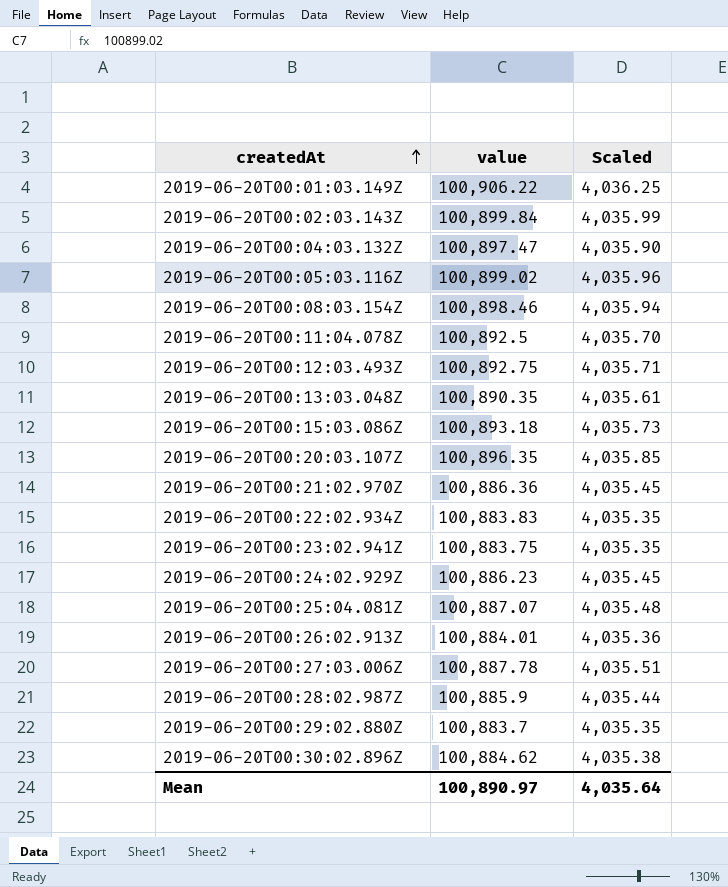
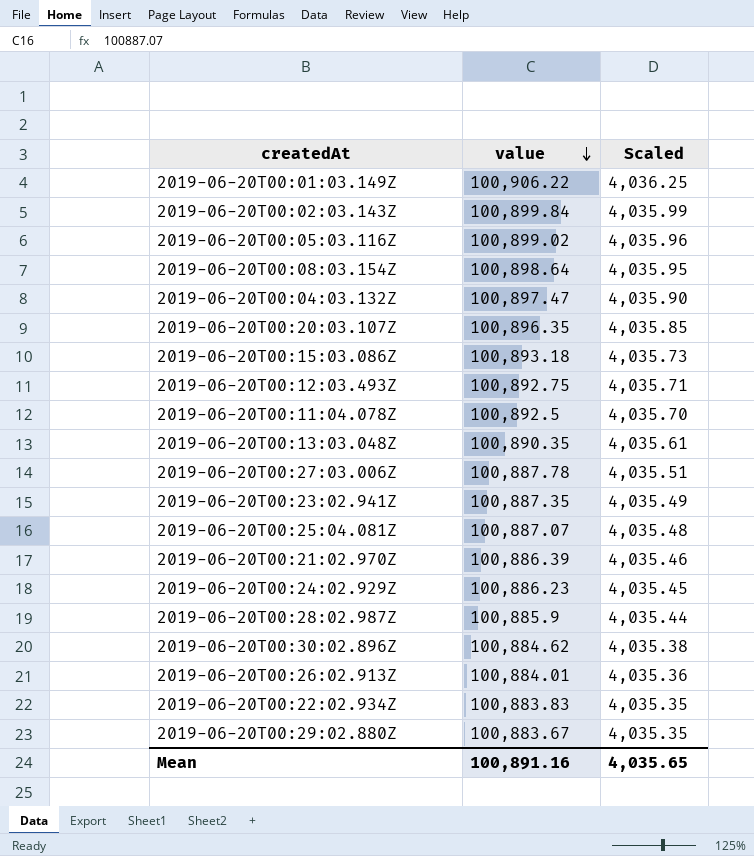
row order: createdAt ascending -> value descending
2019-06-20T00:08:03.154Z | value: 100,898.46 -> 100,898.64
2019-06-20T00:08:03.154Z | Scaled: 4,035.94 -> 4,035.95
2019-06-20T00:23:02.941Z | value: 100,883.75 -> 100,887.35
2019-06-20T00:23:02.941Z | Scaled: 4,035.35 -> 4,035.49
2019-06-20T00:21:02.970Z | value: 100,886.36 -> 100,886.39
2019-06-20T00:21:02.970Z | Scaled: 4,035.45 -> 4,035.46
2019-06-20T00:29:02.880Z | value: 100,883.7 -> 100,883.67
Mean | value: 100,890.97 -> 100,891.16
Mean | Scaled: 4,035.64 -> 4,035.65

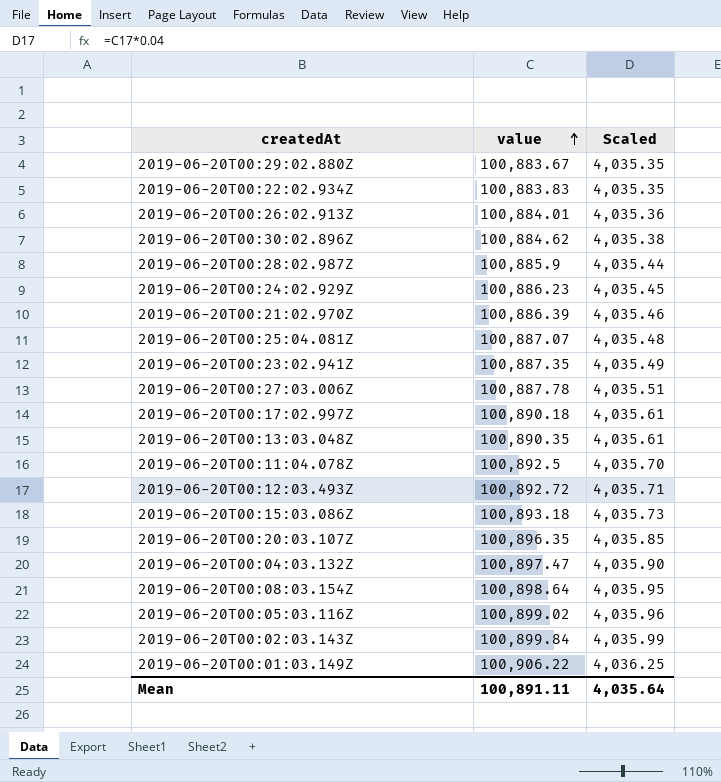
row order: value descending -> value ascending
row 2019-06-20T00:17:02.997Z: none -> 100,890.18 | 4,035.61
2019-06-20T00:12:03.493Z | value: 100,892.75 -> 100,892.72
Mean | value: 100,891.16 -> 100,891.11
Mean | Scaled: 4,035.65 -> 4,035.64

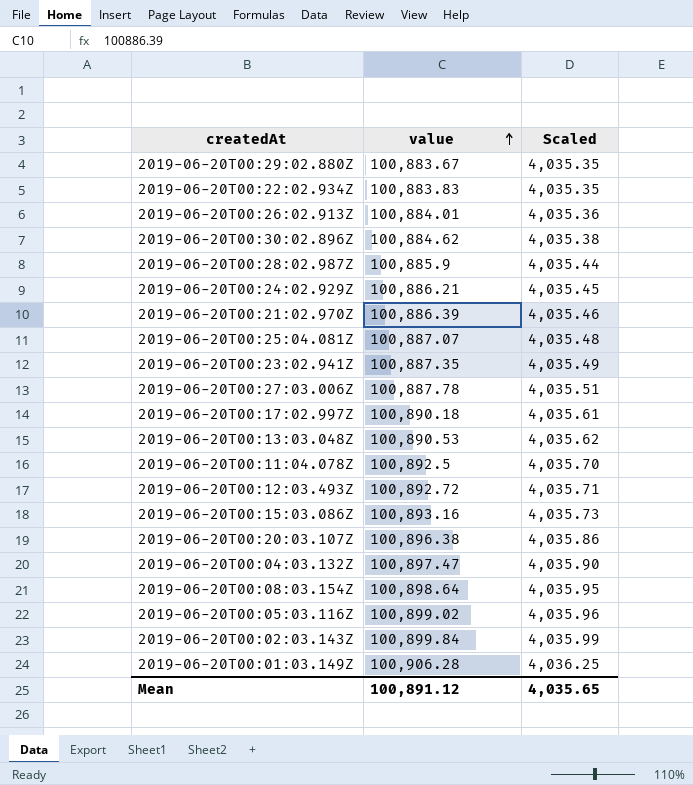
2019-06-20T00:24:02.929Z | value: 100,886.23 -> 100,886.21
2019-06-20T00:13:03.048Z | value: 100,890.35 -> 100,890.53
2019-06-20T00:13:03.048Z | Scaled: 4,035.61 -> 4,035.62
2019-06-20T00:15:03.086Z | value: 100,893.18 -> 100,893.16
2019-06-20T00:20:03.107Z | value: 100,896.35 -> 100,896.38
2019-06-20T00:20:03.107Z | Scaled: 4,035.85 -> 4,035.86
2019-06-20T00:01:03.149Z | value: 100,906.22 -> 100,906.28
Mean | value: 100,891.11 -> 100,891.12
Mean | Scaled: 4,035.64 -> 4,035.65

